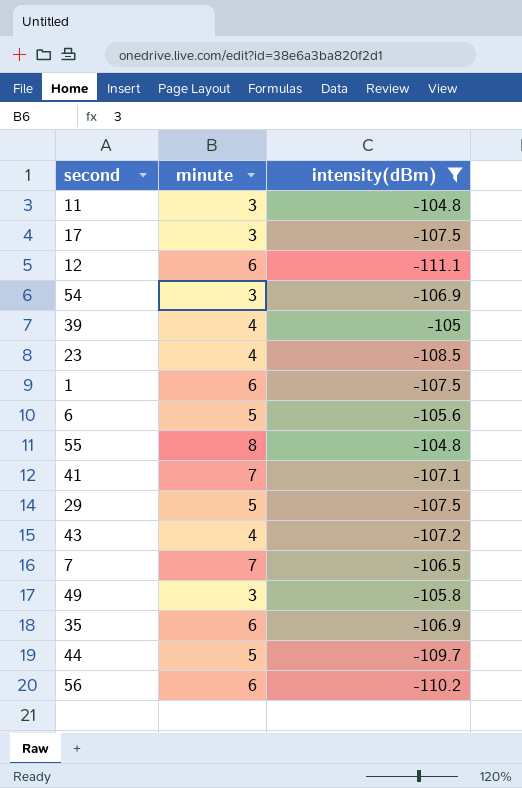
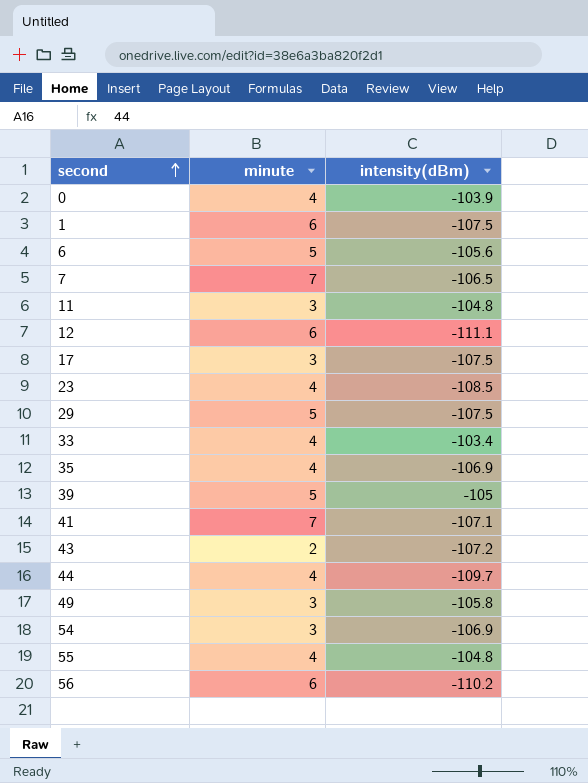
filter: intensity(dBm) <= -104.8 -> none
row order: none -> second ascending
35 | minute: 6 -> 4
39 | minute: 4 -> 5
43 | minute: 4 -> 2
44 | minute: 5 -> 4
55 | minute: 8 -> 4

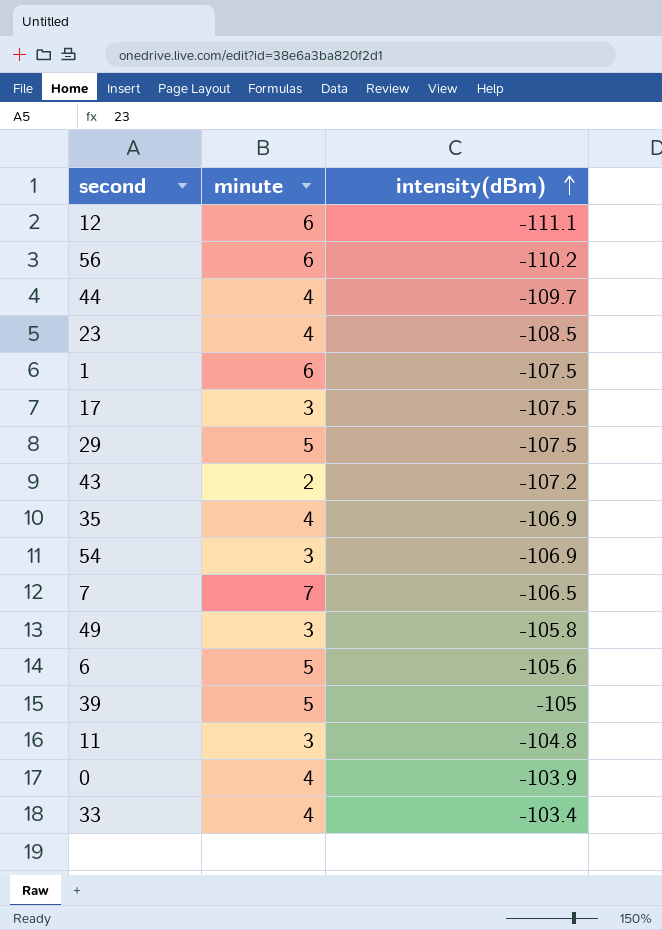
row order: second ascending -> intensity(dBm) ascending
row 41: 7 | -107.1 -> none
row 55: 4 | -104.8 -> none

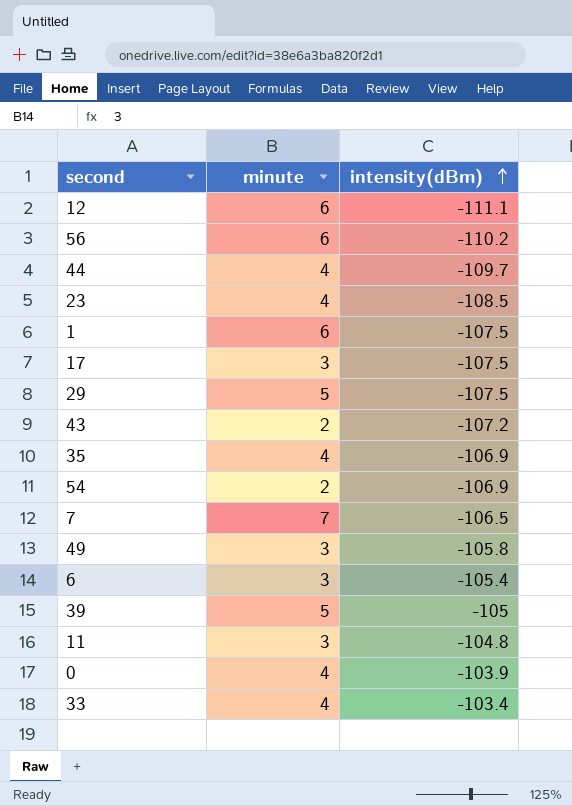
54 | minute: 3 -> 2
6 | minute: 5 -> 3
6 | intensity(dBm): -105.6 -> -105.4

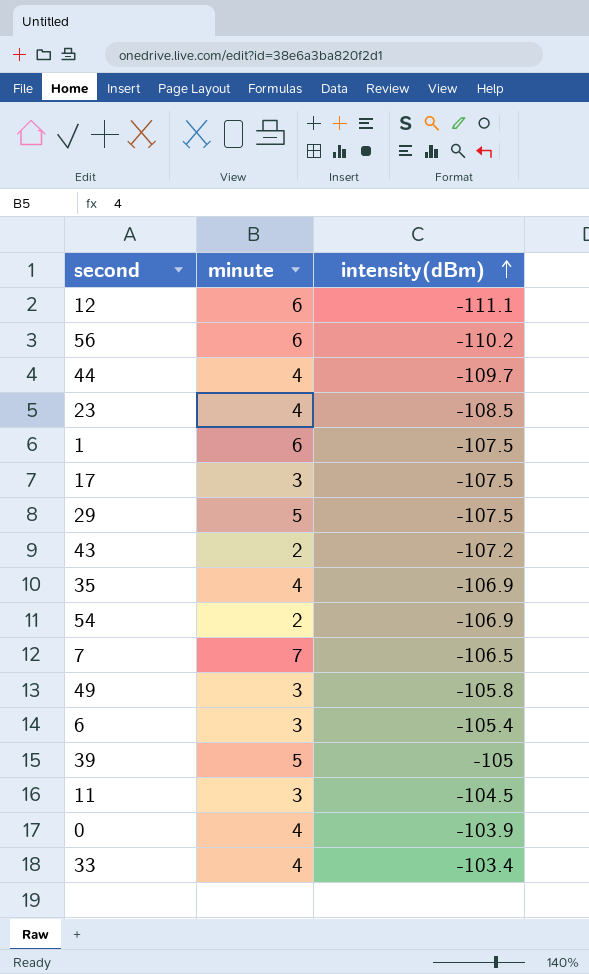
11 | intensity(dBm): -104.8 -> -104.5

